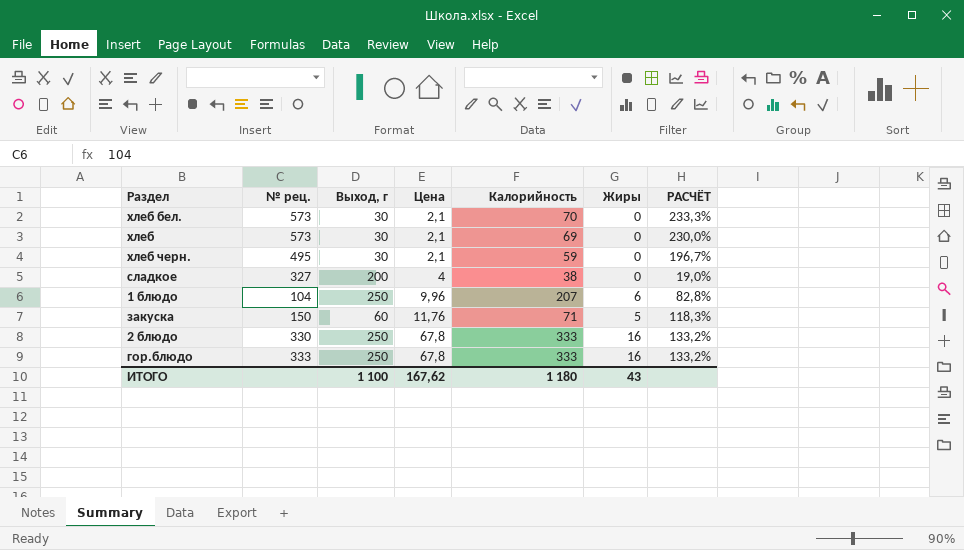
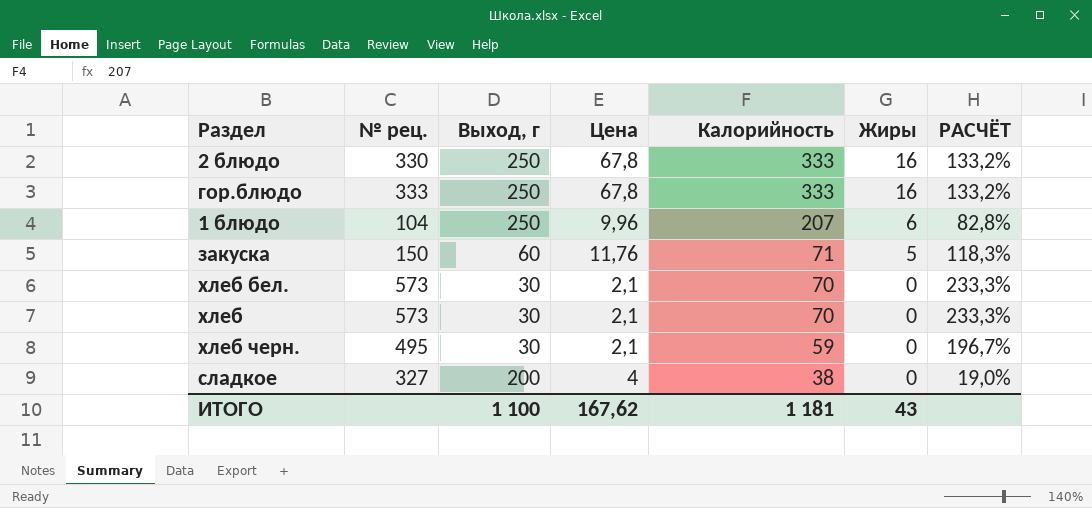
row order: Цена ascending -> Калорийность descending
хлеб | Калорийность: 69 -> 70
хлеб | РАСЧЁТ: 230,0% -> 233,3%
ИТОГО | Калорийность: 1 180 -> 1 181

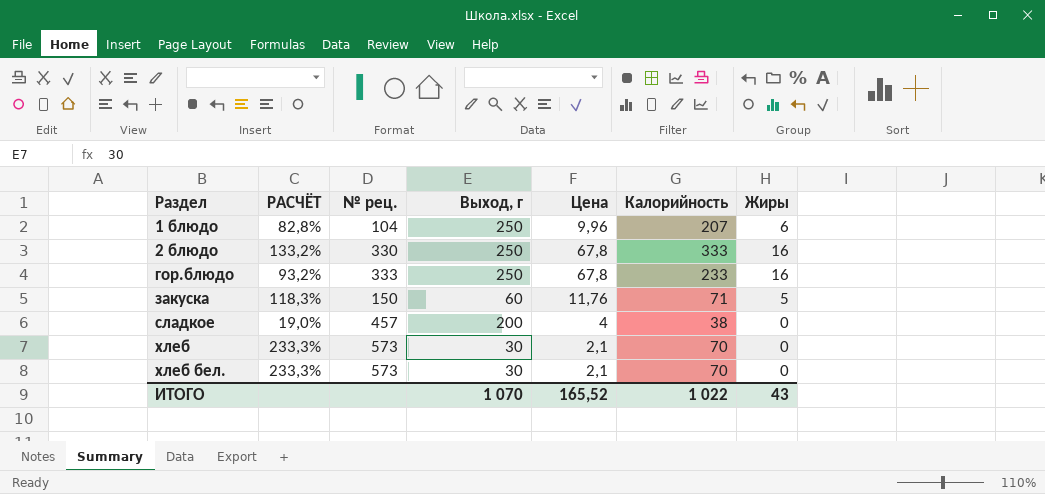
row order: Калорийность descending -> Раздел ascending
column РАСЧЁТ | position: 7 -> 2
row хлеб черн.: 495 | 30 | 2,1 | 59 | 0 | 196,7% -> none
гор.блюдо | РАСЧЁТ: 133,2% -> 93,2%
гор.блюдо | Калорийность: 333 -> 233
сладкое | № рец.: 327 -> 457
ИТОГО | Выход, г: 1 100 -> 1 070
ИТОГО | Цена: 167,62 -> 165,52
ИТОГО | Калорийность: 1 181 -> 1 022

